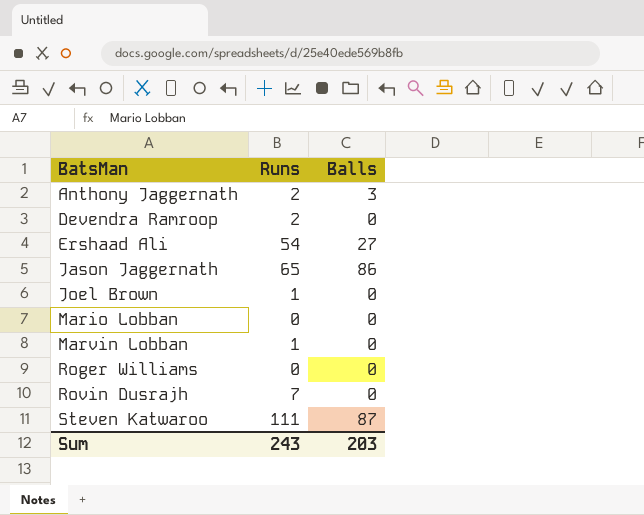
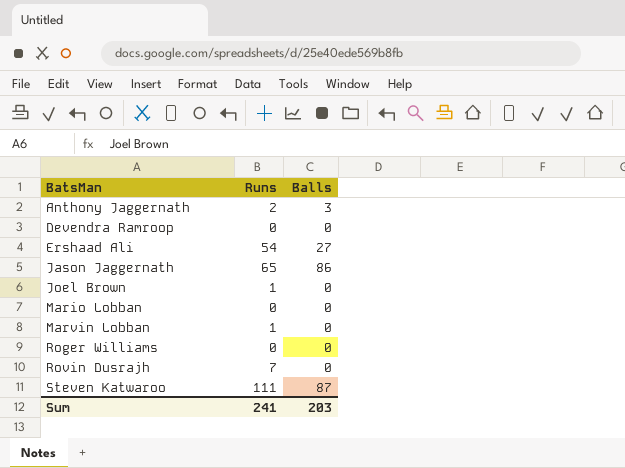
Devendra Ramroop | Runs: 2 -> 0
Sum | Runs: 243 -> 241

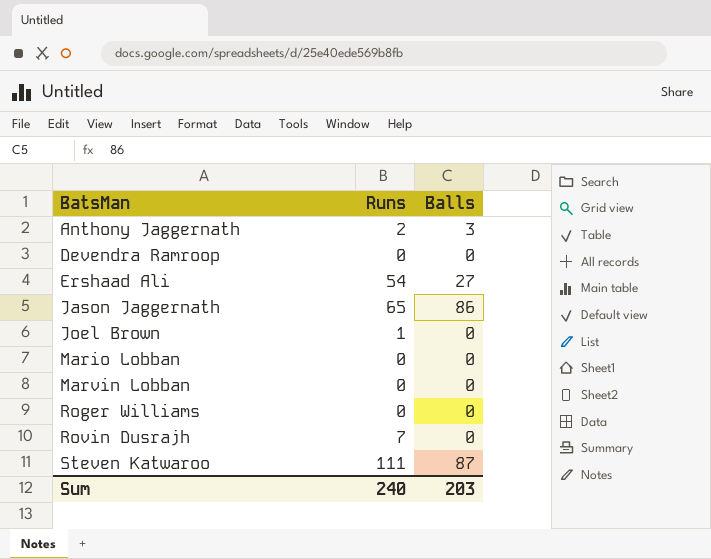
Marvin Lobban | Runs: 1 -> 0
Sum | Runs: 241 -> 240

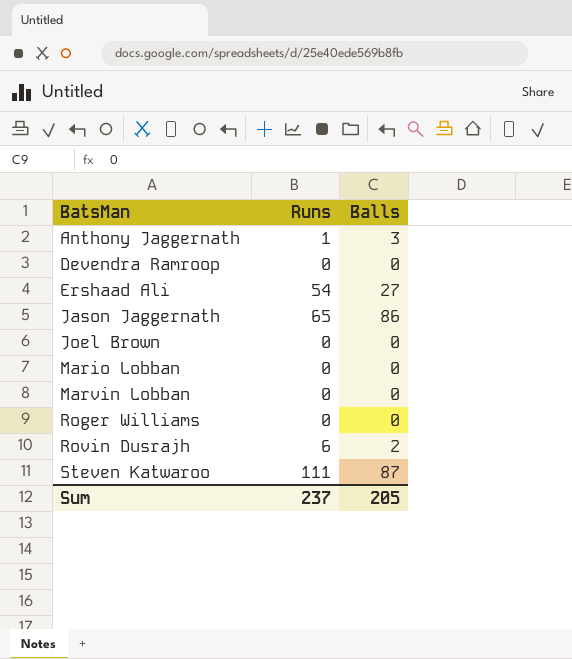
Anthony Jaggernath | Runs: 2 -> 1
Joel Brown | Runs: 1 -> 0
Rovin Dusrajh | Runs: 7 -> 6
Rovin Dusrajh | Balls: 0 -> 2
Sum | Runs: 240 -> 237
Sum | Balls: 203 -> 205

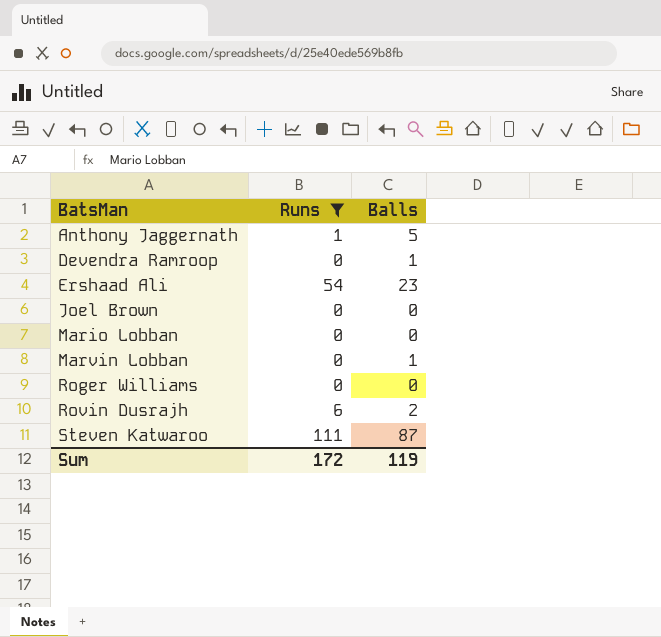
filter: none -> Runs != 65
Anthony Jaggernath | Balls: 3 -> 5
Devendra Ramroop | Balls: 0 -> 1
Ershaad Ali | Balls: 27 -> 23
Marvin Lobban | Balls: 0 -> 1
Sum | Runs: 237 -> 172
Sum | Balls: 205 -> 119

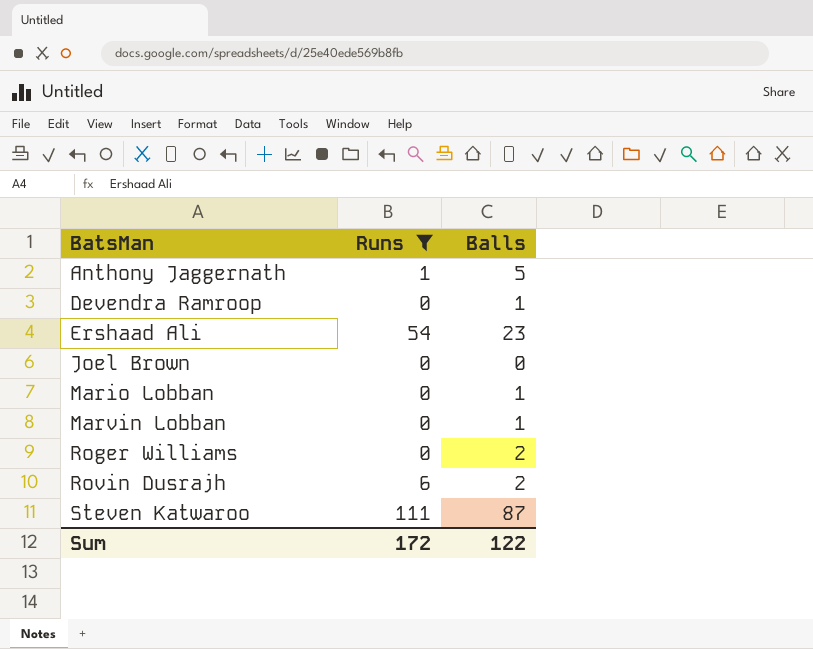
Mario Lobban | Balls: 0 -> 1
Roger Williams | Balls: 0 -> 2
Sum | Balls: 119 -> 122

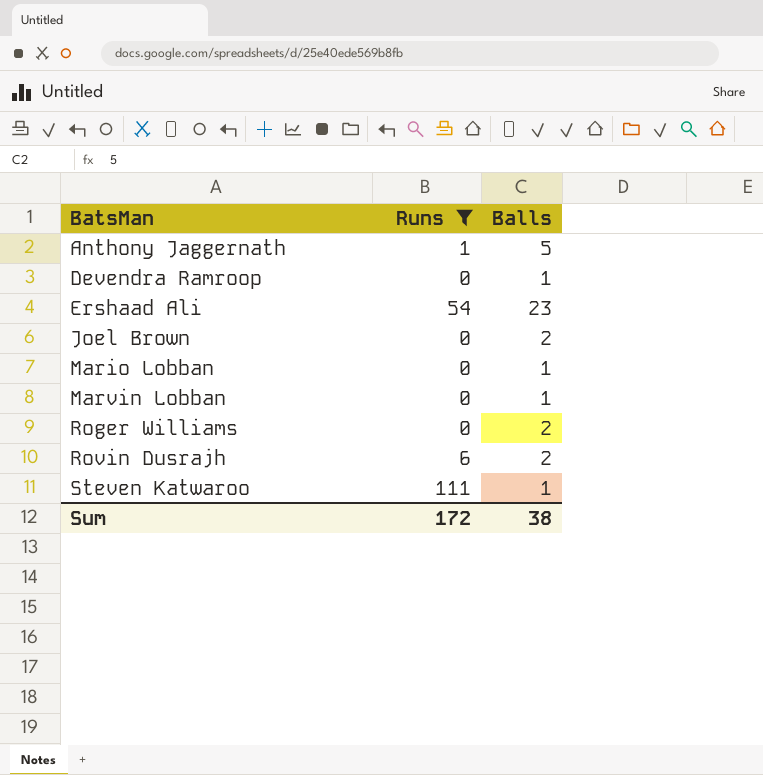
Joel Brown | Balls: 0 -> 2
Steven Katwaroo | Balls: 87 -> 1
Sum | Balls: 122 -> 38

